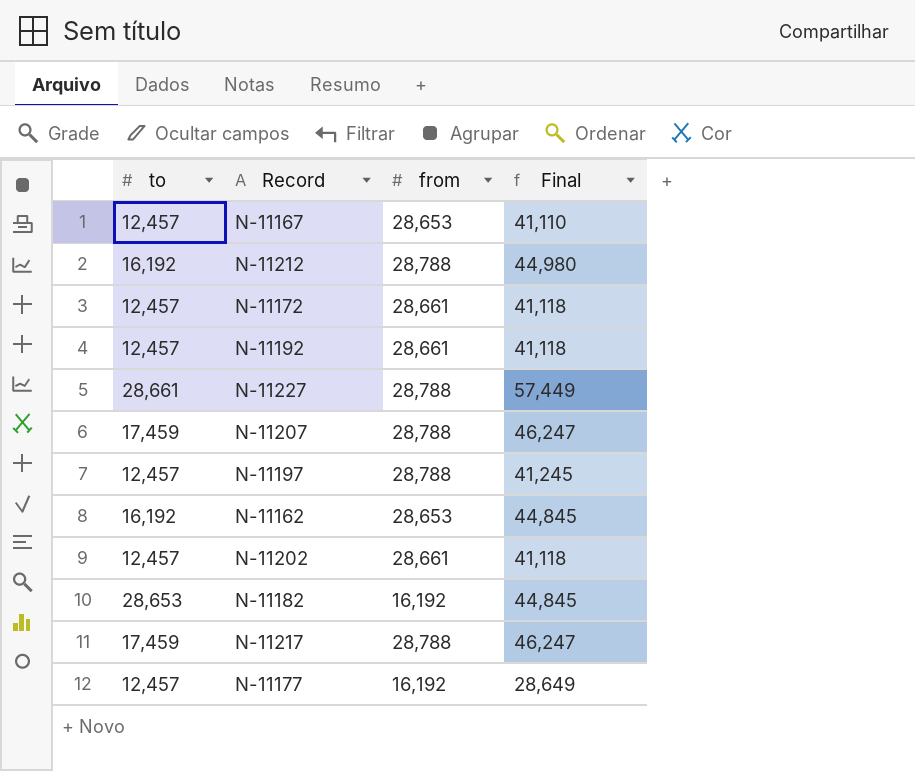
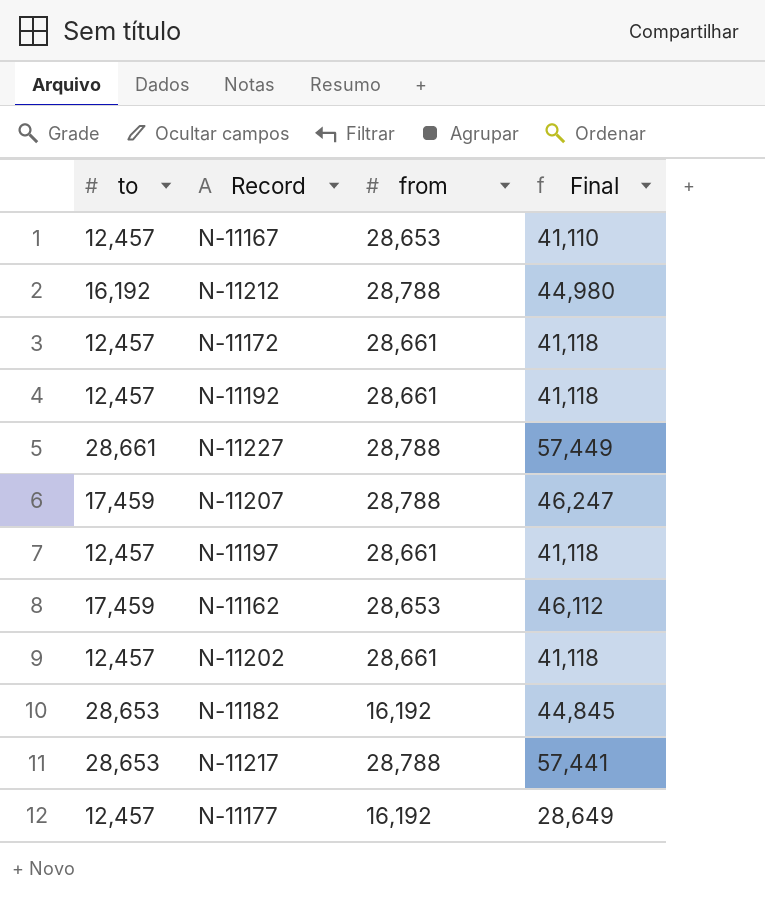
N-11197 | from: 28,788 -> 28,661
N-11197 | Final: 41,245 -> 41,118
N-11162 | to: 16,192 -> 17,459
N-11162 | Final: 44,845 -> 46,112
N-11217 | to: 17,459 -> 28,653
N-11217 | Final: 46,247 -> 57,441

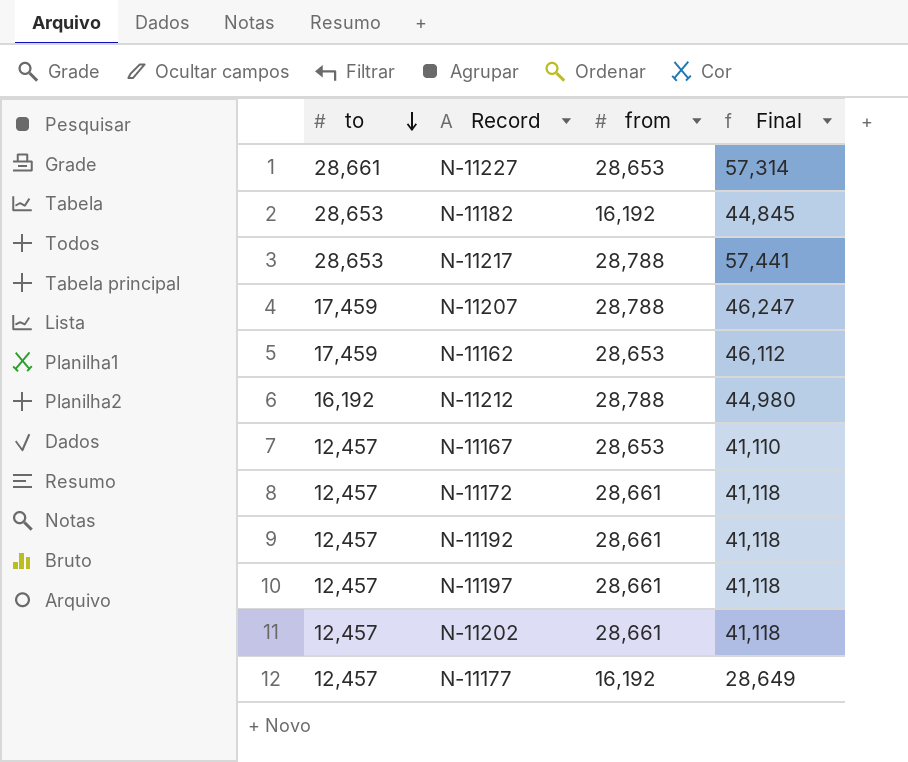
row order: none -> to descending
N-11227 | from: 28,788 -> 28,653
N-11227 | Final: 57,449 -> 57,314

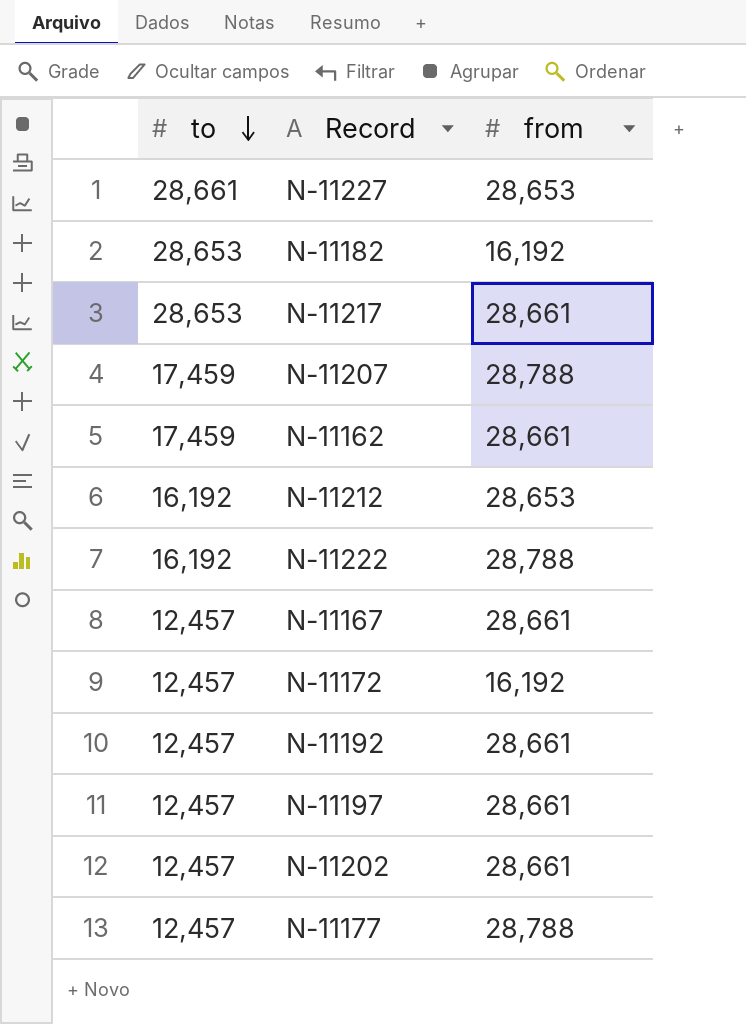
column Final | formula: [to] + [from] -> none
N-11217 | from: 28,788 -> 28,661
N-11162 | from: 28,653 -> 28,661
N-11212 | from: 28,788 -> 28,653
row N-11222: none -> 16,192 | 28,788
N-11167 | from: 28,653 -> 28,661
N-11172 | from: 28,661 -> 16,192
N-11177 | from: 16,192 -> 28,788

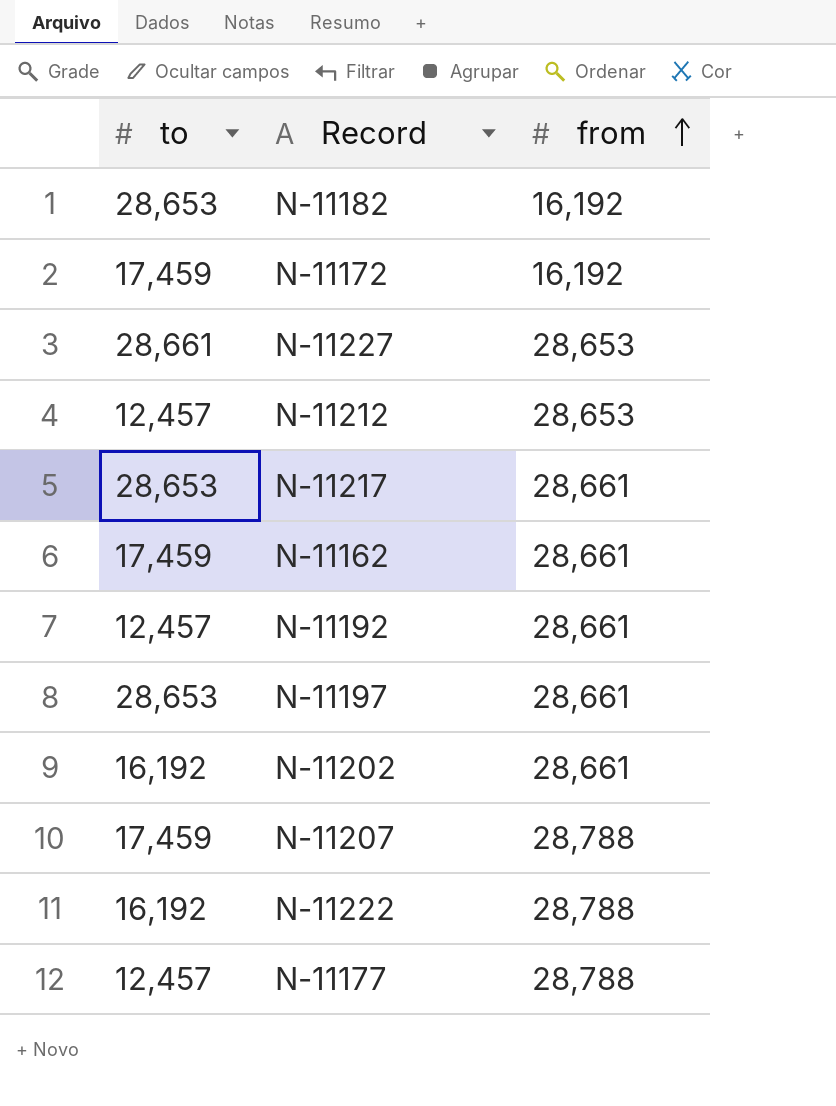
row order: to descending -> from ascending
row N-11167: 12,457 | 28,661 -> none
N-11172 | to: 12,457 -> 17,459
N-11212 | to: 16,192 -> 12,457
N-11197 | to: 12,457 -> 28,653
N-11202 | to: 12,457 -> 16,192

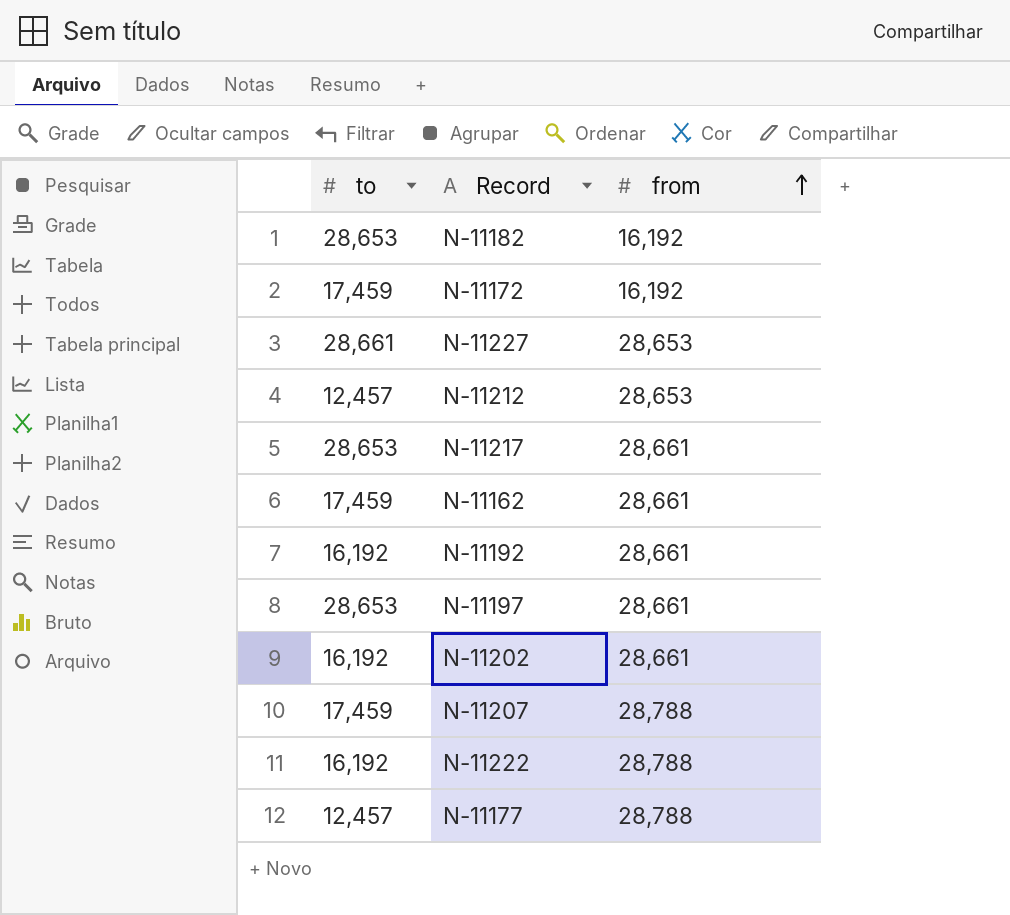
N-11192 | to: 12,457 -> 16,192

